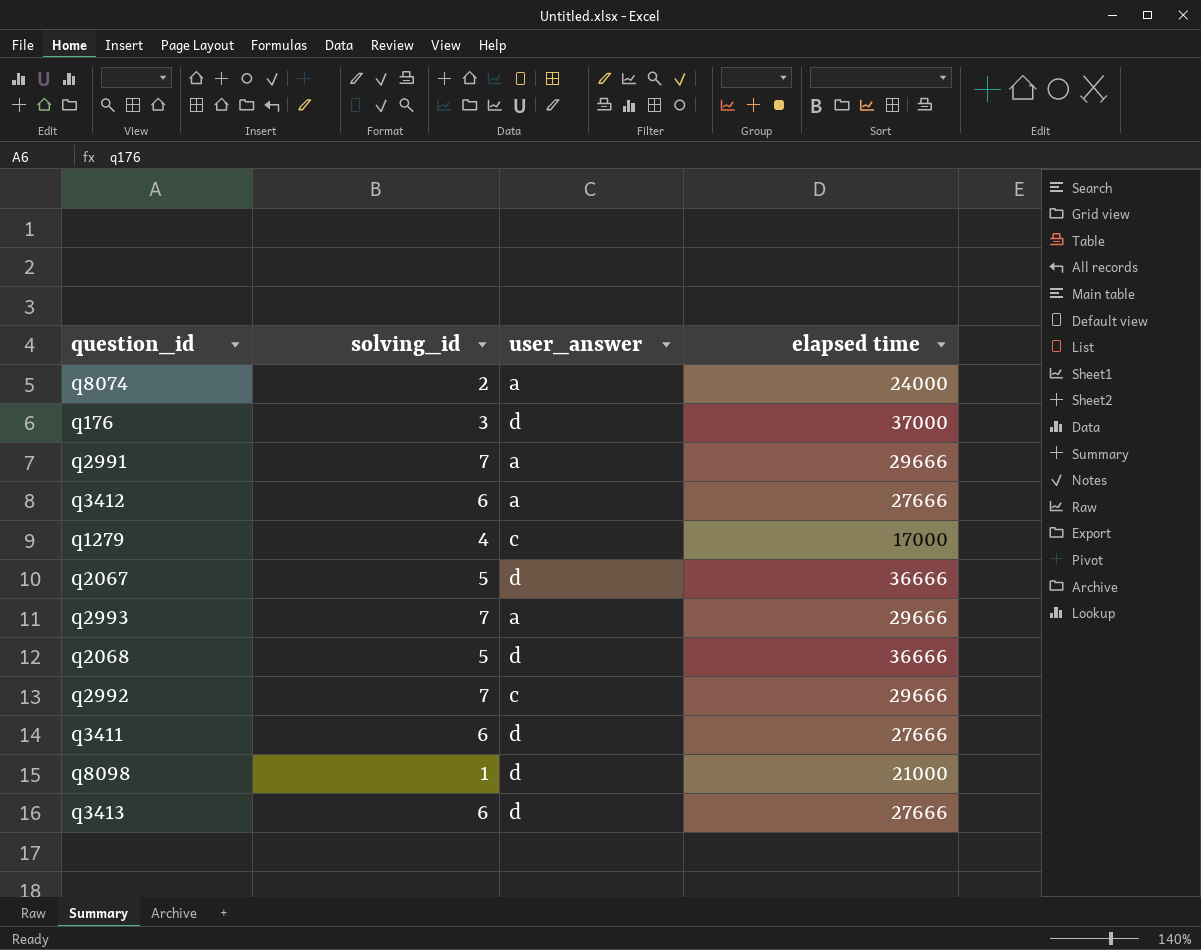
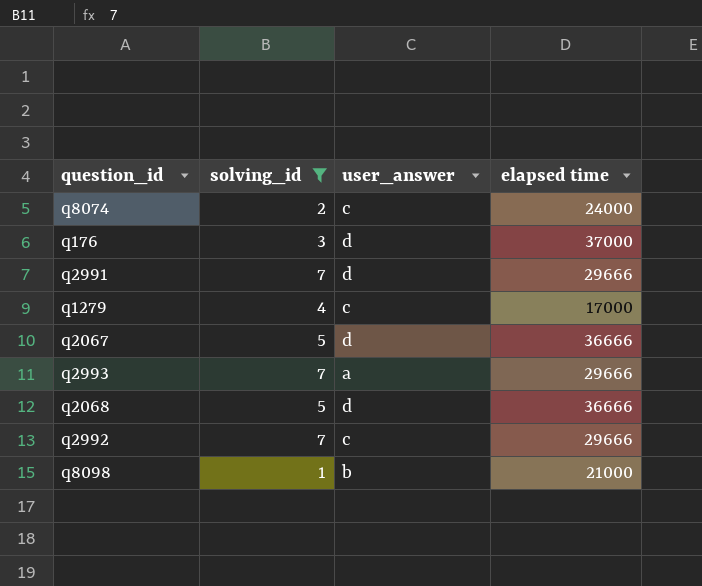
filter: none -> solving_id != 6
q8074 | user_answer: a -> c
q2991 | user_answer: a -> d
q8098 | user_answer: d -> b

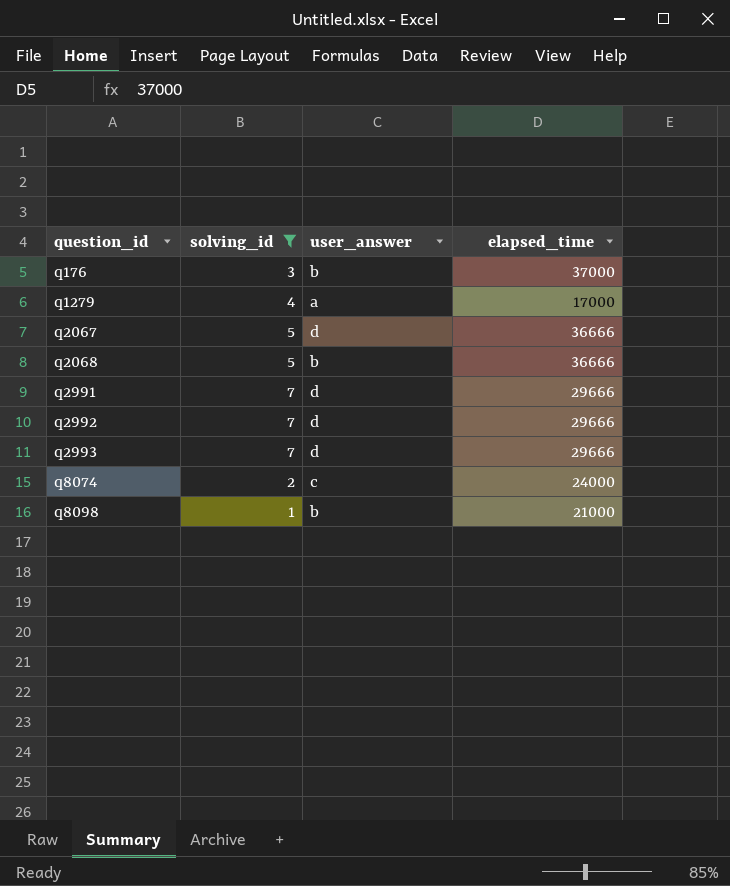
row order: none -> question_id ascending
column name: elapsed time -> elapsed_time
q176 | user_answer: d -> b
q1279 | user_answer: c -> a
q2068 | user_answer: d -> b
q2992 | user_answer: c -> d
q2993 | user_answer: a -> d

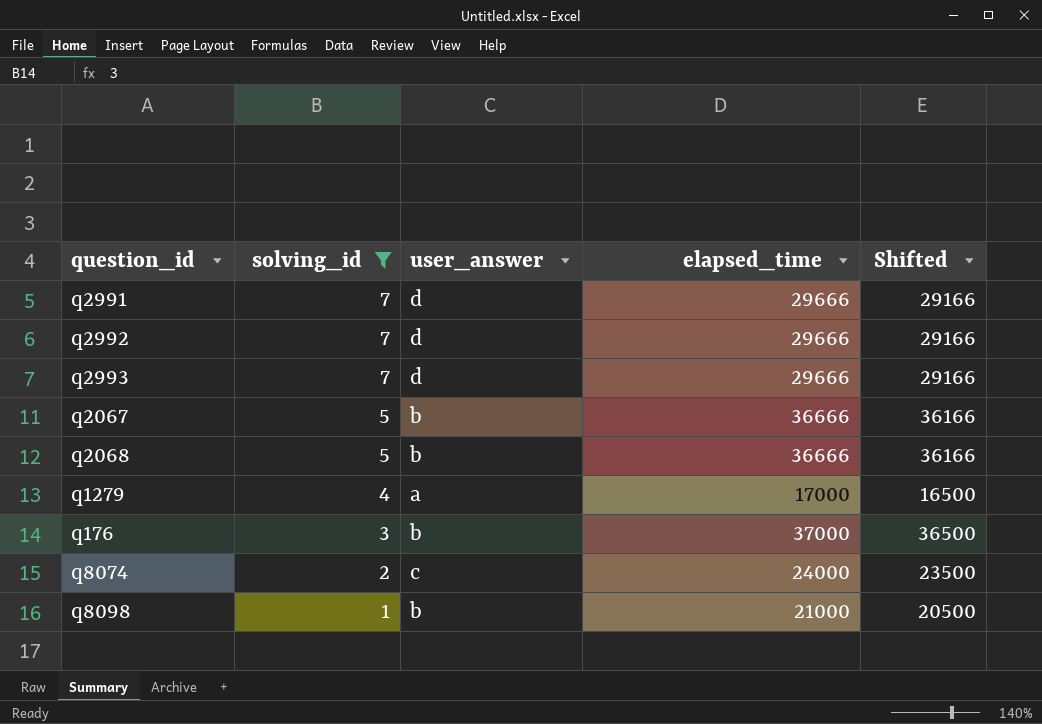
row order: question_id ascending -> solving_id descending
column Shifted | formula: none -> [elapsed_time] - 500
q2067 | user_answer: d -> b

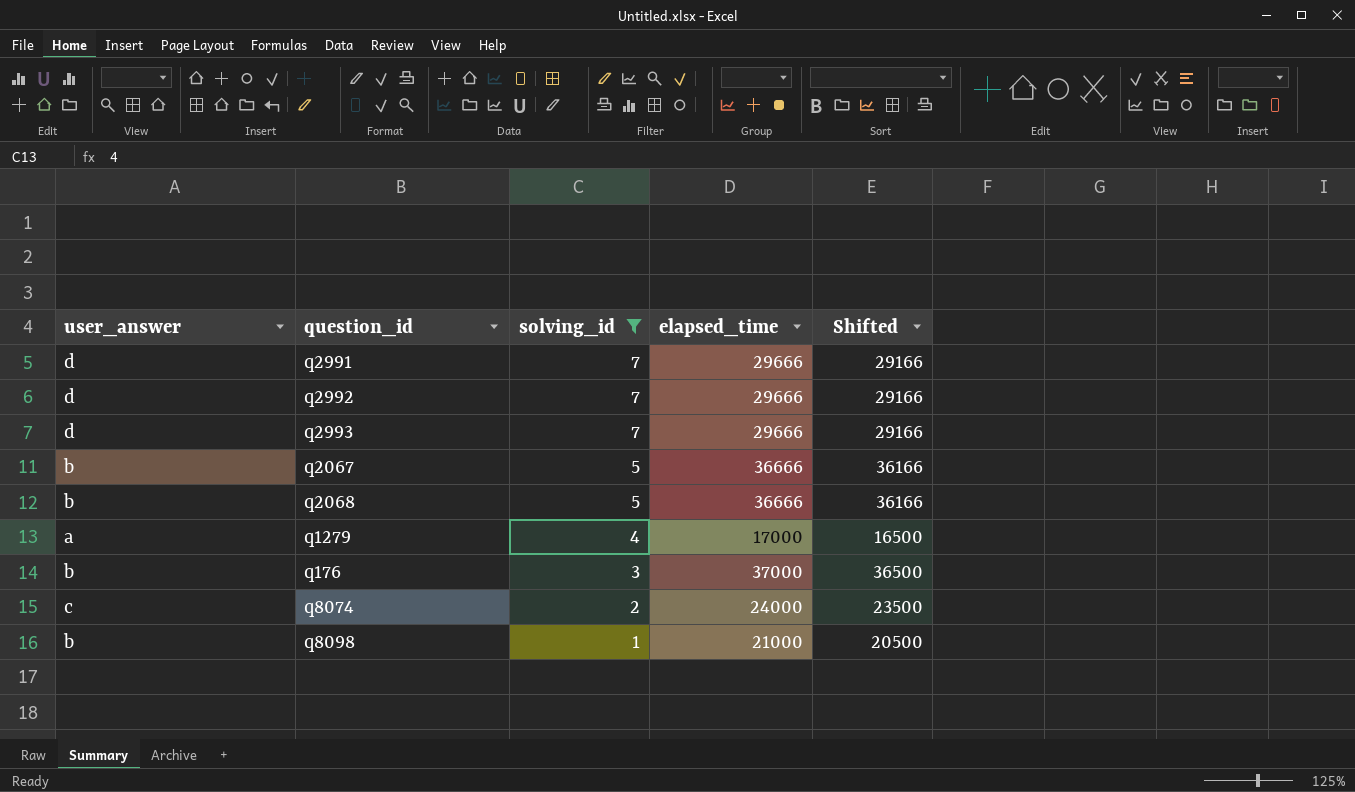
column user_answer | position: 3 -> 1

